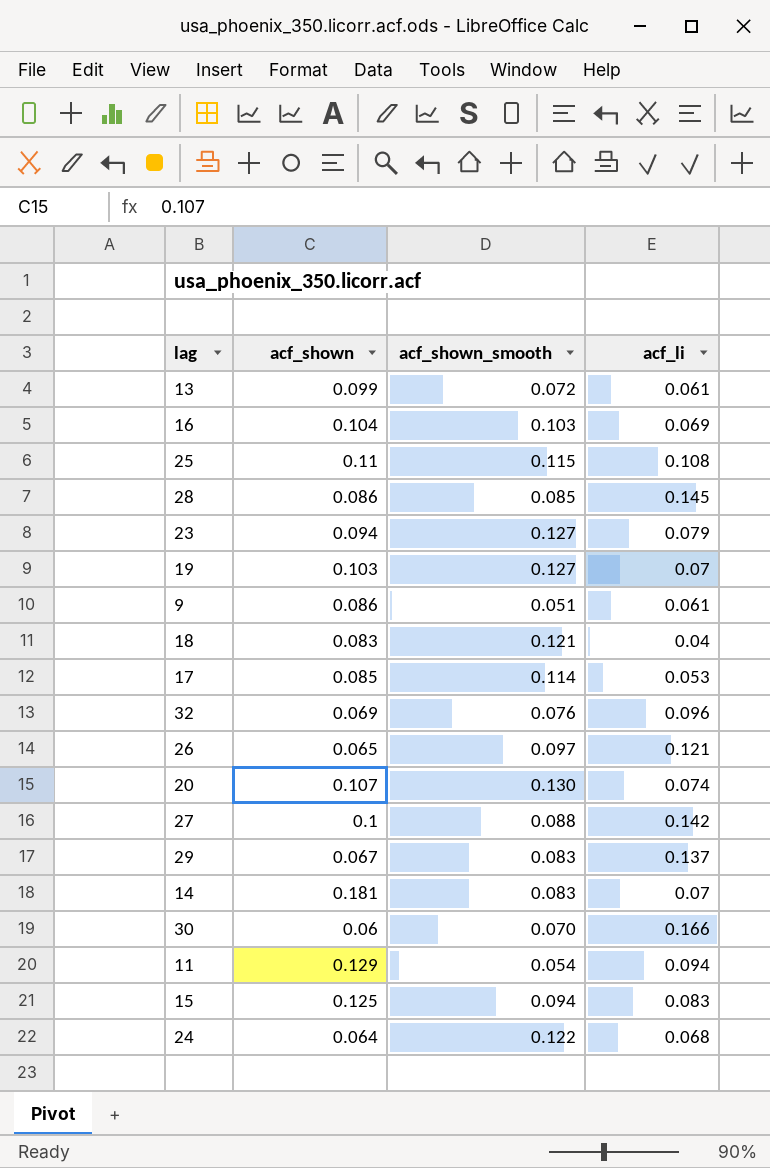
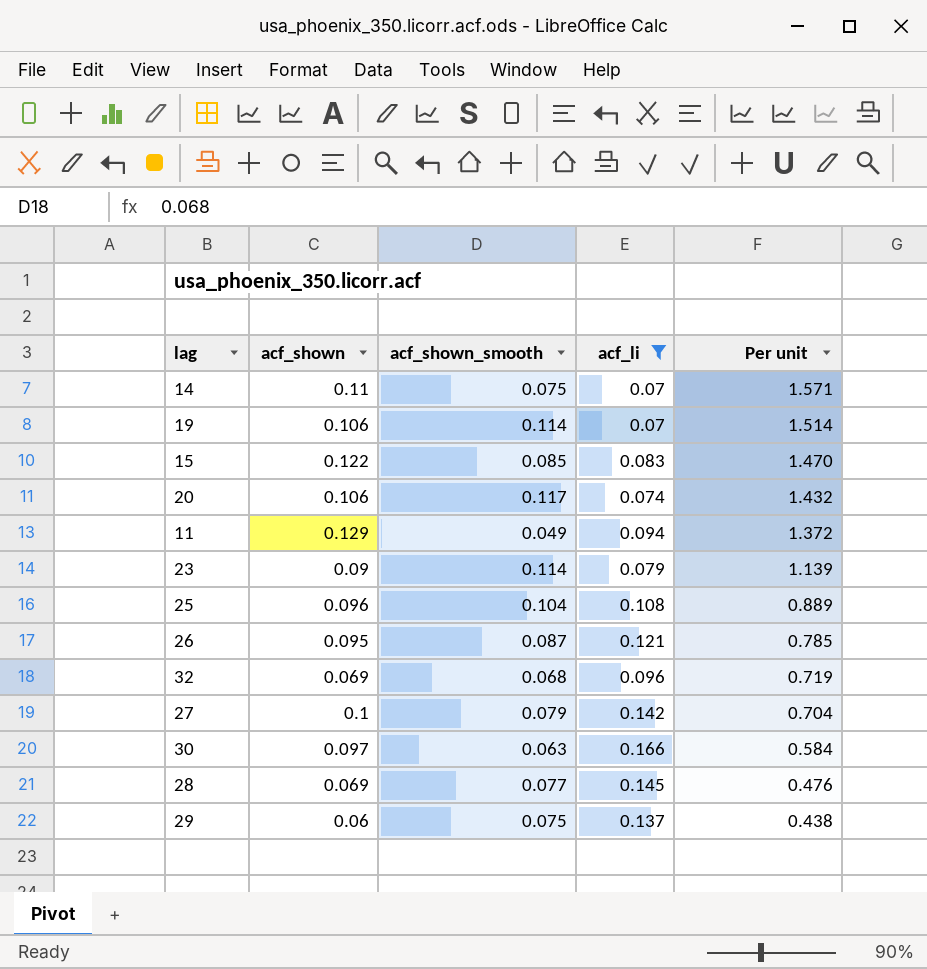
filter: none -> acf_li >= 0.07
row order: none -> Per unit descending
column Per unit | formula: none -> [acf_shown] / [acf_li]
14 | acf_shown: 0.181 -> 0.11
14 | acf_shown_smooth: 0.083 -> 0.075
19 | acf_shown: 0.103 -> 0.106
19 | acf_shown_smooth: 0.127 -> 0.114
15 | acf_shown: 0.125 -> 0.122
15 | acf_shown_smooth: 0.094 -> 0.085
20 | acf_shown: 0.107 -> 0.106
20 | acf_shown_smooth: 0.130 -> 0.117
11 | acf_shown_smooth: 0.054 -> 0.049
23 | acf_shown: 0.094 -> 0.09
23 | acf_shown_smooth: 0.127 -> 0.114
25 | acf_shown: 0.11 -> 0.096
25 | acf_shown_smooth: 0.115 -> 0.104
26 | acf_shown: 0.065 -> 0.095
26 | acf_shown_smooth: 0.097 -> 0.087
32 | acf_shown_smooth: 0.076 -> 0.068
27 | acf_shown_smooth: 0.088 -> 0.079
30 | acf_shown: 0.06 -> 0.097
30 | acf_shown_smooth: 0.070 -> 0.063
28 | acf_shown: 0.086 -> 0.069
28 | acf_shown_smooth: 0.085 -> 0.077
29 | acf_shown: 0.067 -> 0.06
29 | acf_shown_smooth: 0.083 -> 0.075

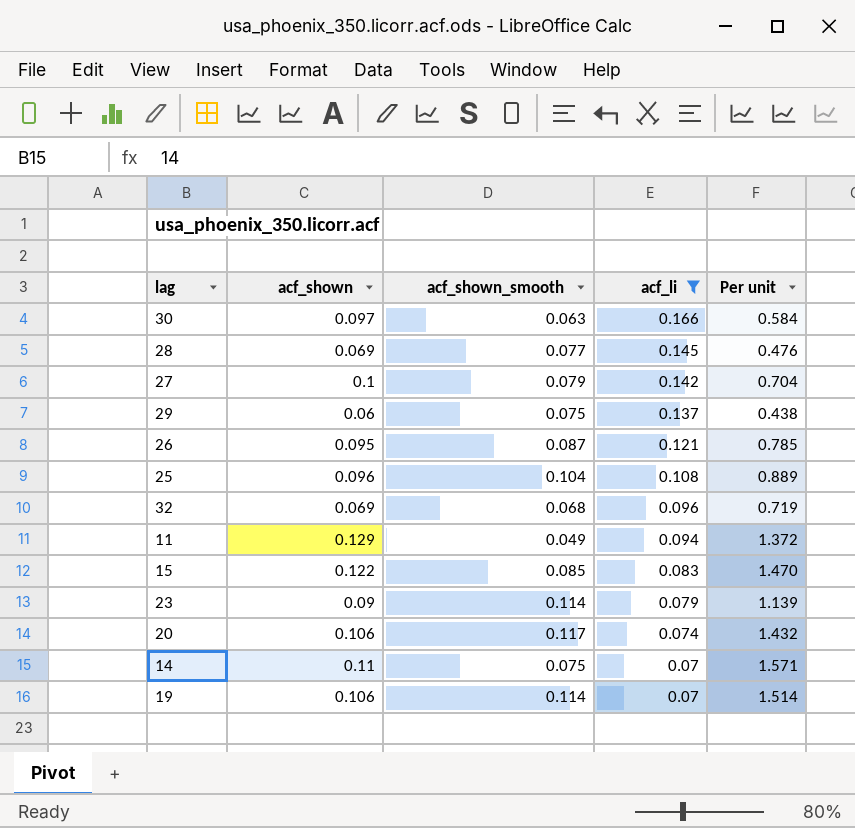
row order: Per unit descending -> acf_li descending

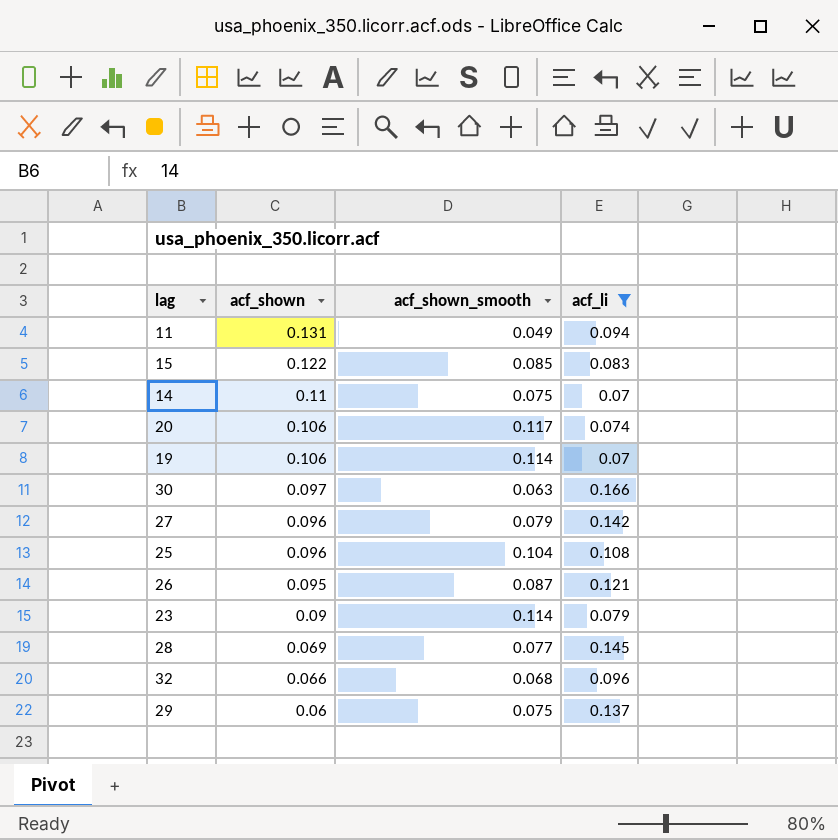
row order: acf_li descending -> acf_shown descending
column Per unit | formula: [acf_shown] / [acf_li] -> none
11 | acf_shown: 0.129 -> 0.131
27 | acf_shown: 0.1 -> 0.096
32 | acf_shown: 0.069 -> 0.066

